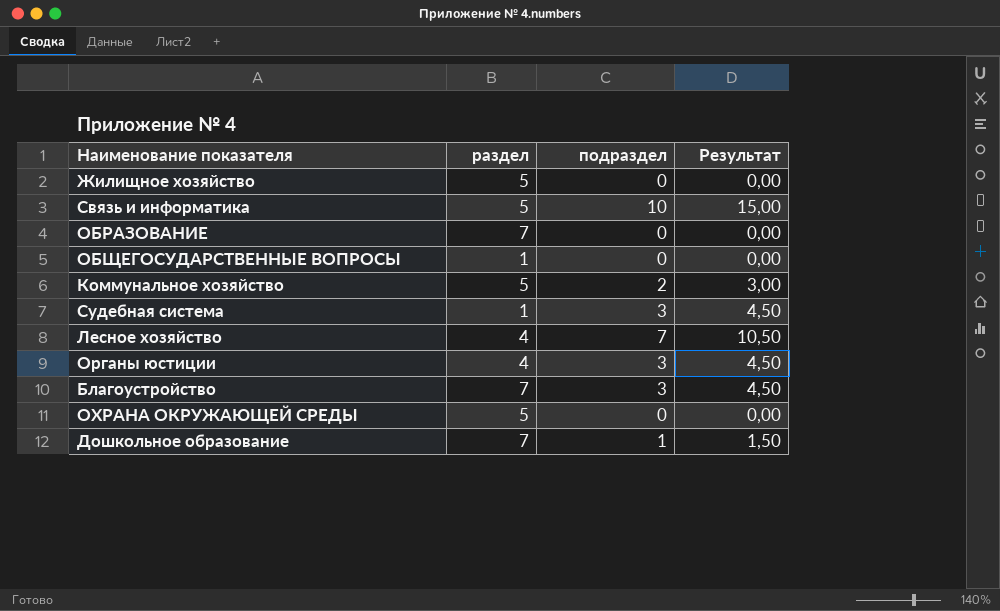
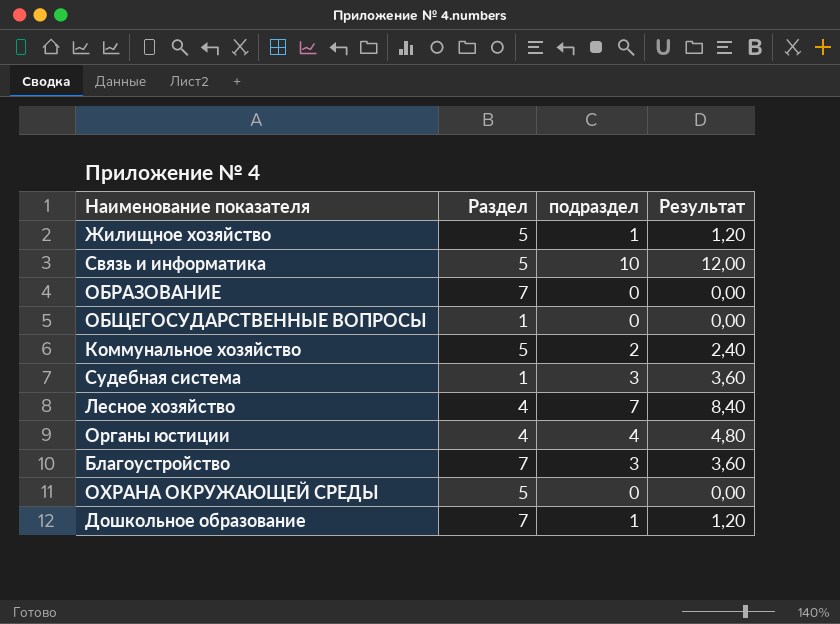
column name: раздел -> Раздел
column Результат | formula: [подраздел] * 1,5 -> [подраздел] * 1,2
Жилищное хозяйство | подраздел: 0 -> 1
Органы юстиции | подраздел: 3 -> 4

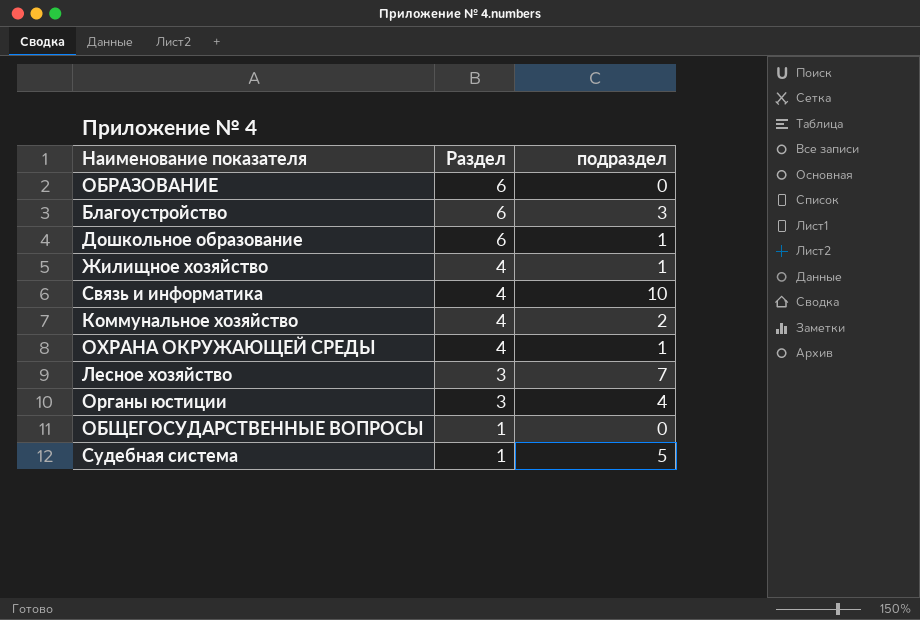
row order: none -> Раздел descending
column Результат | formula: [подраздел] * 1,2 -> none
ОБРАЗОВАНИЕ | Раздел: 7 -> 6
Благоустройство | Раздел: 7 -> 6
Дошкольное образование | Раздел: 7 -> 6
Жилищное хозяйство | Раздел: 5 -> 4
Связь и информатика | Раздел: 5 -> 4
Коммунальное хозяйство | Раздел: 5 -> 4
ОХРАНА ОКРУЖАЮЩЕЙ СРЕДЫ | Раздел: 5 -> 4
ОХРАНА ОКРУЖАЮЩЕЙ СРЕДЫ | подраздел: 0 -> 1
Лесное хозяйство | Раздел: 4 -> 3
Органы юстиции | Раздел: 4 -> 3
Судебная система | подраздел: 3 -> 5

